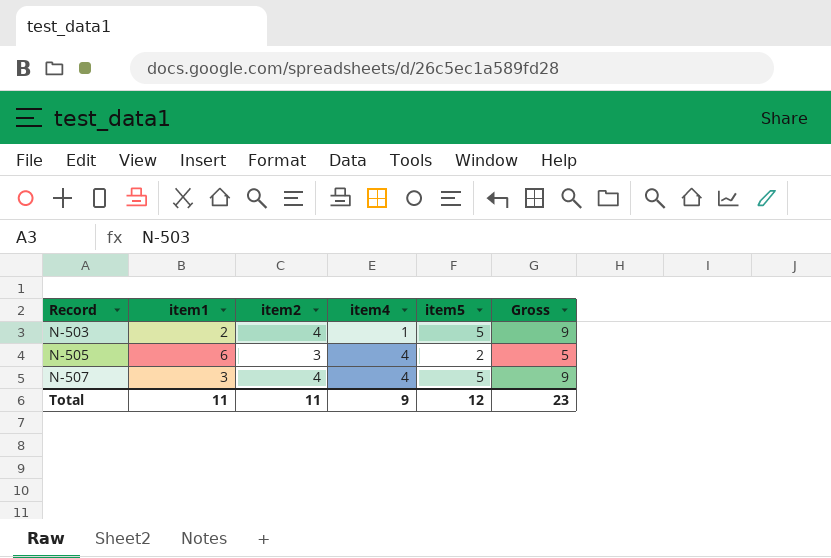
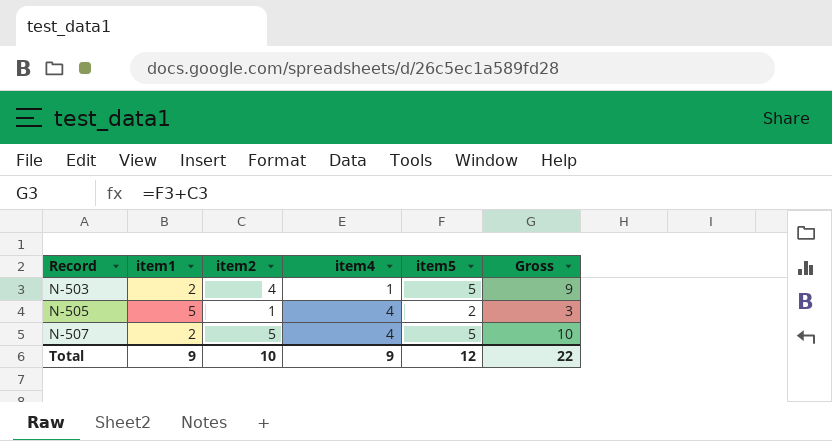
N-505 | item1: 6 -> 5
N-505 | item2: 3 -> 1
N-505 | Gross: 5 -> 3
N-507 | item1: 3 -> 2
N-507 | item2: 4 -> 5
N-507 | Gross: 9 -> 10
Total | item1: 11 -> 9
Total | item2: 11 -> 10
Total | Gross: 23 -> 22

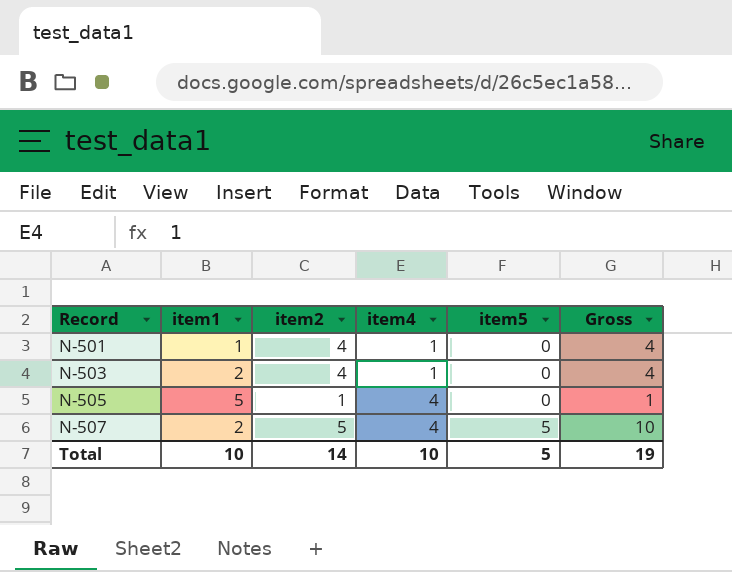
row N-501: none -> 1 | 4 | 1 | 0 | 4
N-503 | item5: 5 -> 0
N-503 | Gross: 9 -> 4
N-505 | item5: 2 -> 0
N-505 | Gross: 3 -> 1
Total | item1: 9 -> 10
Total | item2: 10 -> 14
Total | item4: 9 -> 10
Total | item5: 12 -> 5
Total | Gross: 22 -> 19

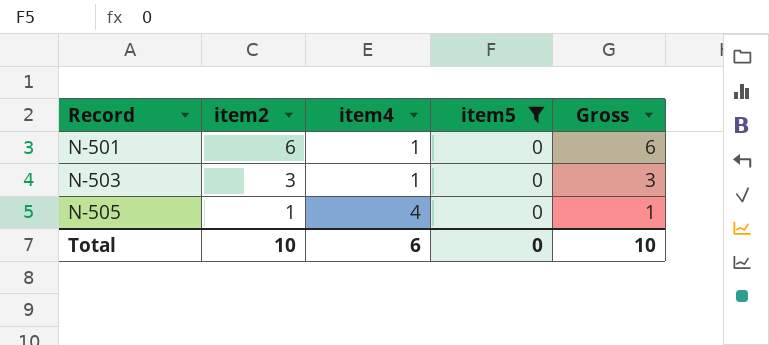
filter: none -> item5 = 0
column item1 | position: 2 -> none
N-501 | item2: 4 -> 6
N-501 | Gross: 4 -> 6
N-503 | item2: 4 -> 3
N-503 | Gross: 4 -> 3
Total | item2: 14 -> 10
Total | item4: 10 -> 6
Total | item5: 5 -> 0
Total | Gross: 19 -> 10

